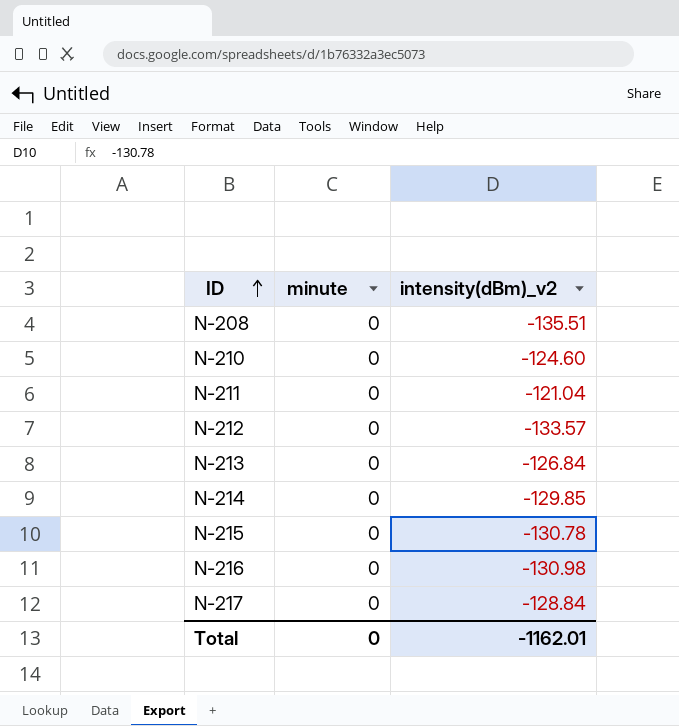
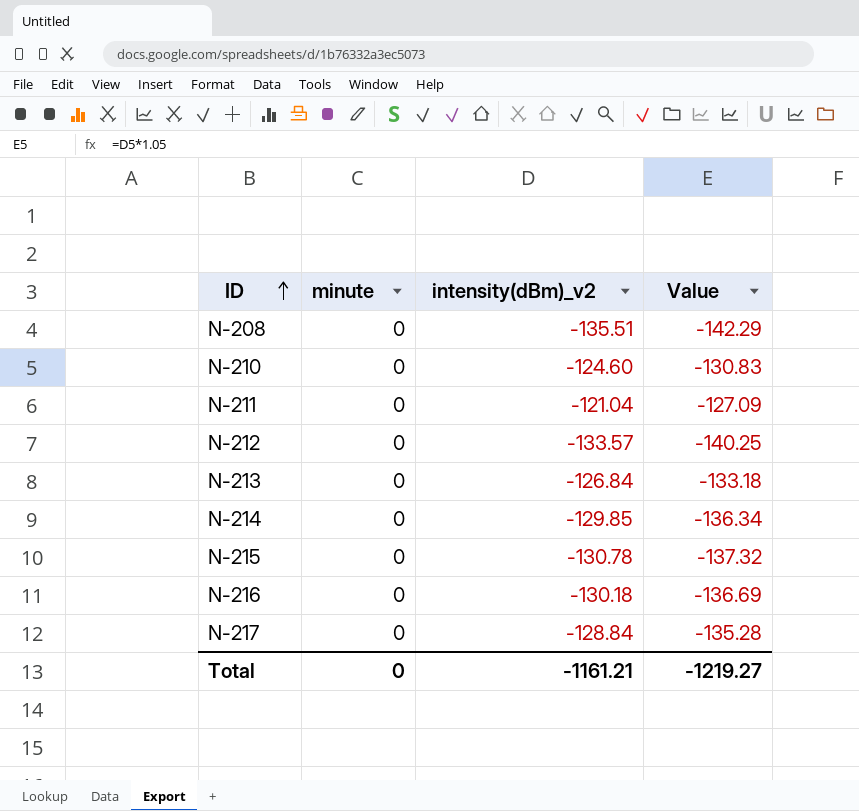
column Value | formula: none -> [intensity(dBm)_v2] * 1.05
N-216 | intensity(dBm)_v2: -130.98 -> -130.18
Total | intensity(dBm)_v2: -1162.01 -> -1161.21

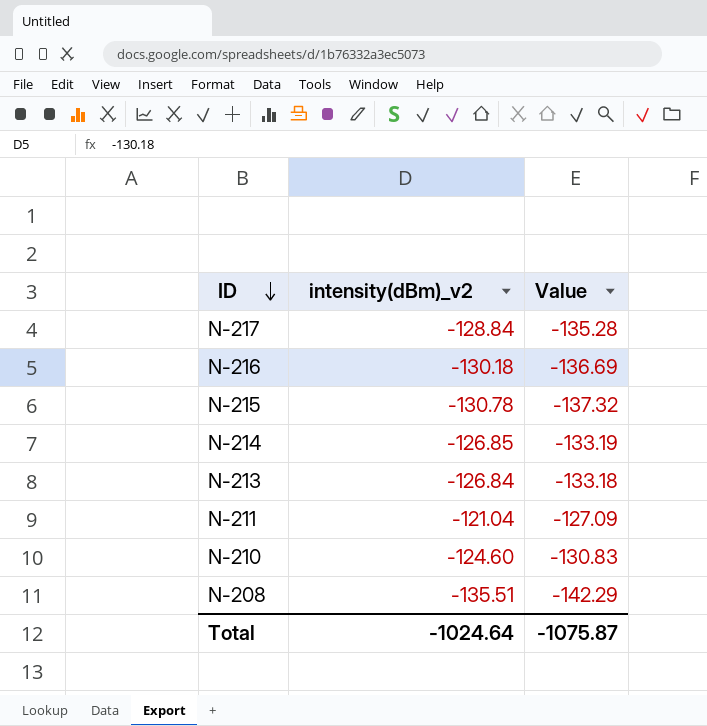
row order: ID ascending -> ID descending
column minute | position: 2 -> none
row N-212: 0 | -133.57 | -140.25 -> none
N-214 | intensity(dBm)_v2: -129.85 -> -126.85
N-214 | Value: -136.34 -> -133.19
Total | intensity(dBm)_v2: -1161.21 -> -1024.64
Total | Value: -1219.27 -> -1075.87

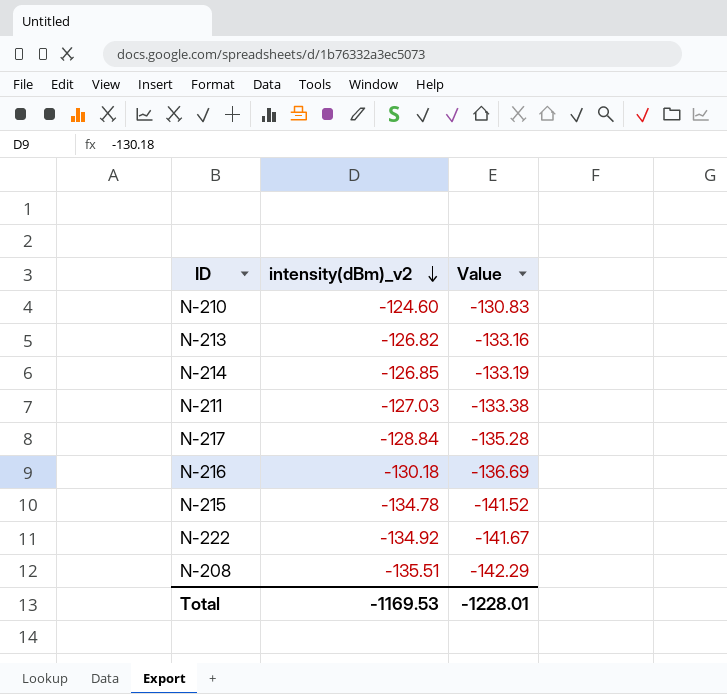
row order: ID descending -> intensity(dBm)_v2 descending
N-213 | intensity(dBm)_v2: -126.84 -> -126.82
N-213 | Value: -133.18 -> -133.16
N-211 | intensity(dBm)_v2: -121.04 -> -127.03
N-211 | Value: -127.09 -> -133.38
N-215 | intensity(dBm)_v2: -130.78 -> -134.78
N-215 | Value: -137.32 -> -141.52
row N-222: none -> -134.92 | -141.67
Total | intensity(dBm)_v2: -1024.64 -> -1169.53
Total | Value: -1075.87 -> -1228.01

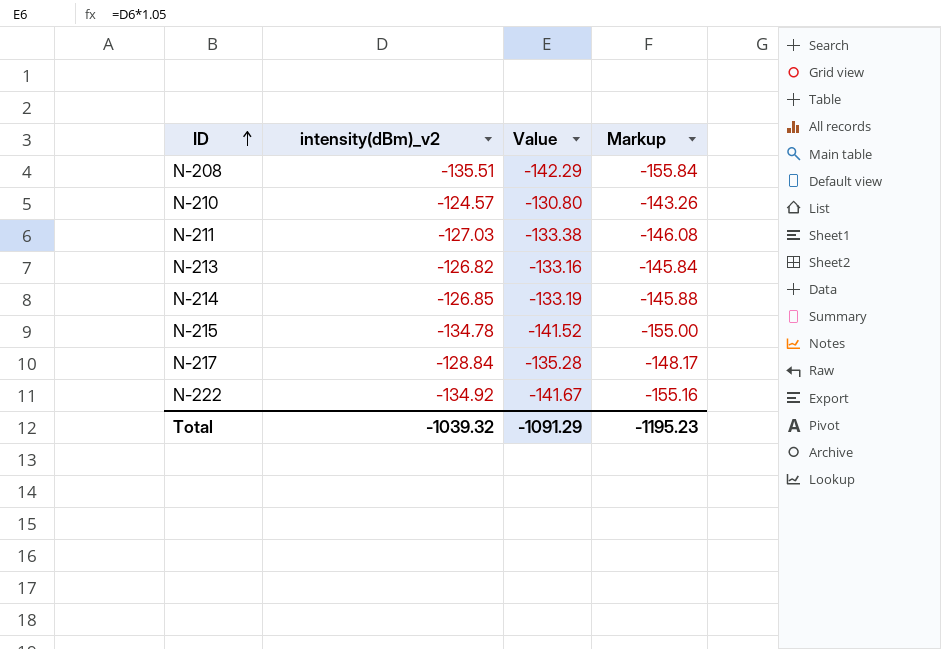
row order: intensity(dBm)_v2 descending -> ID ascending
column Markup | formula: none -> [intensity(dBm)_v2] * 1.15
row N-216: -130.18 | -136.69 -> none
N-210 | intensity(dBm)_v2: -124.60 -> -124.57
N-210 | Value: -130.83 -> -130.80
Total | intensity(dBm)_v2: -1169.53 -> -1039.32
Total | Value: -1228.01 -> -1091.29

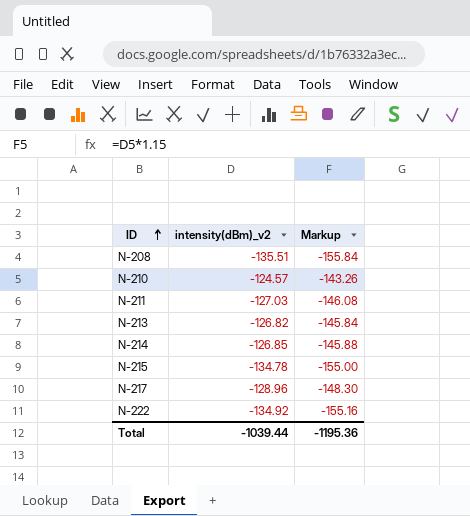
column Value | formula: [intensity(dBm)_v2] * 1.05 -> none
N-217 | intensity(dBm)_v2: -128.84 -> -128.96
N-217 | Markup: -148.17 -> -148.30
Total | intensity(dBm)_v2: -1039.32 -> -1039.44
Total | Markup: -1195.23 -> -1195.36

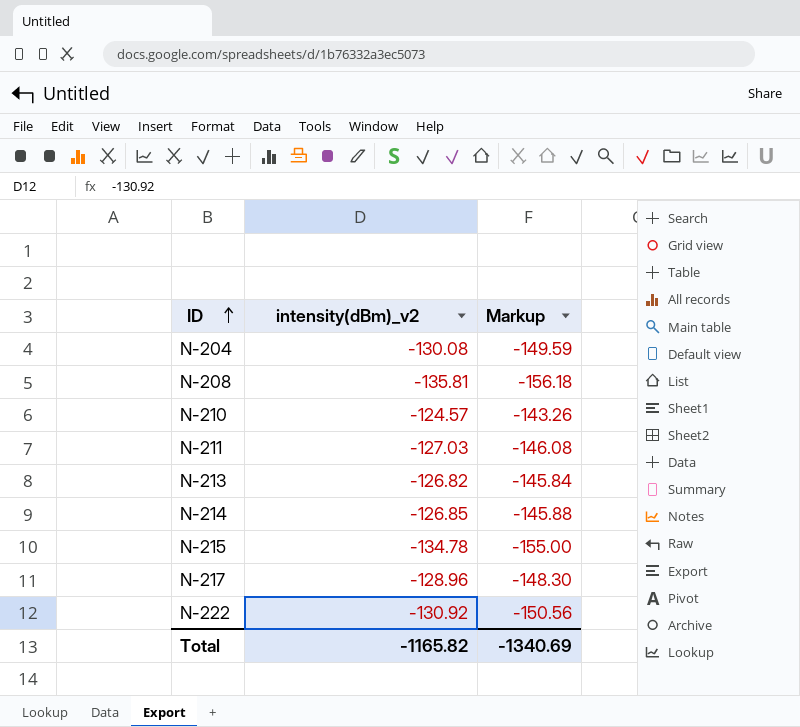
row N-204: none -> -130.08 | -149.59
N-208 | intensity(dBm)_v2: -135.51 -> -135.81
N-208 | Markup: -155.84 -> -156.18
N-222 | intensity(dBm)_v2: -134.92 -> -130.92
N-222 | Markup: -155.16 -> -150.56
Total | intensity(dBm)_v2: -1039.44 -> -1165.82
Total | Markup: -1195.36 -> -1340.69

